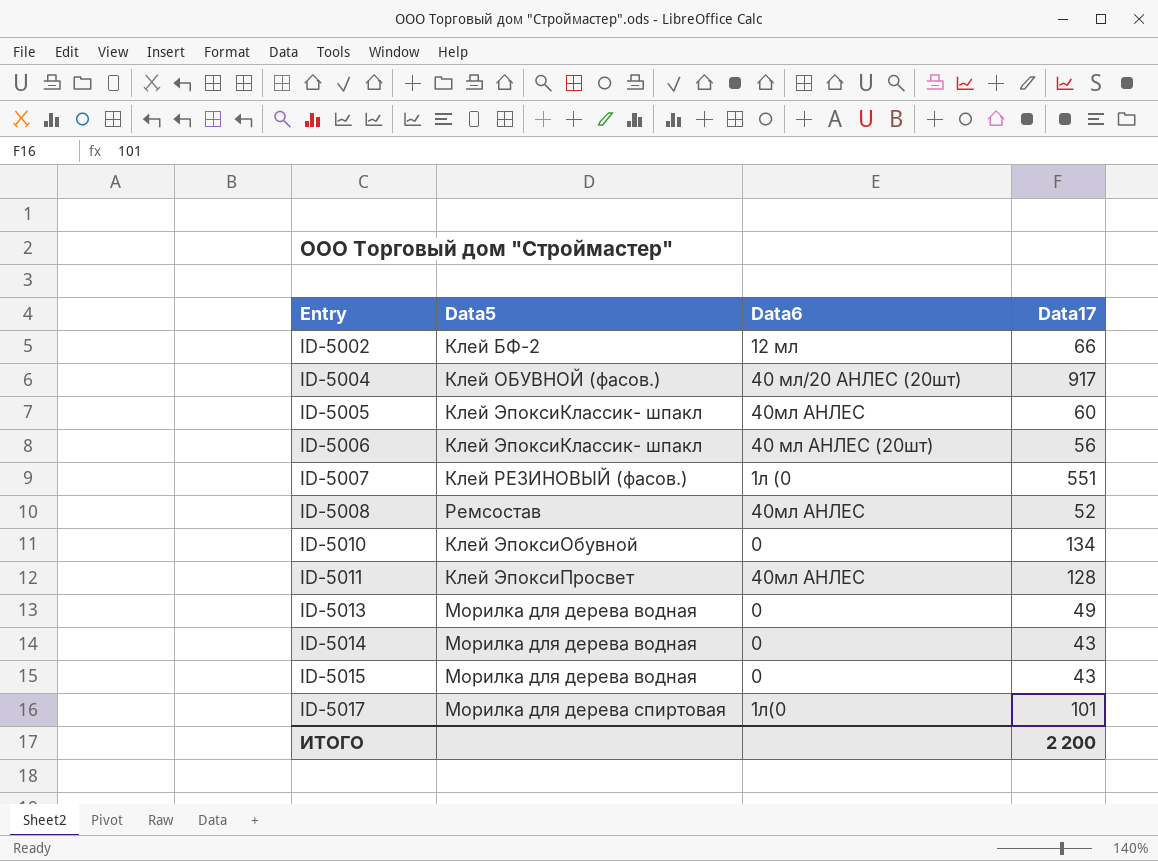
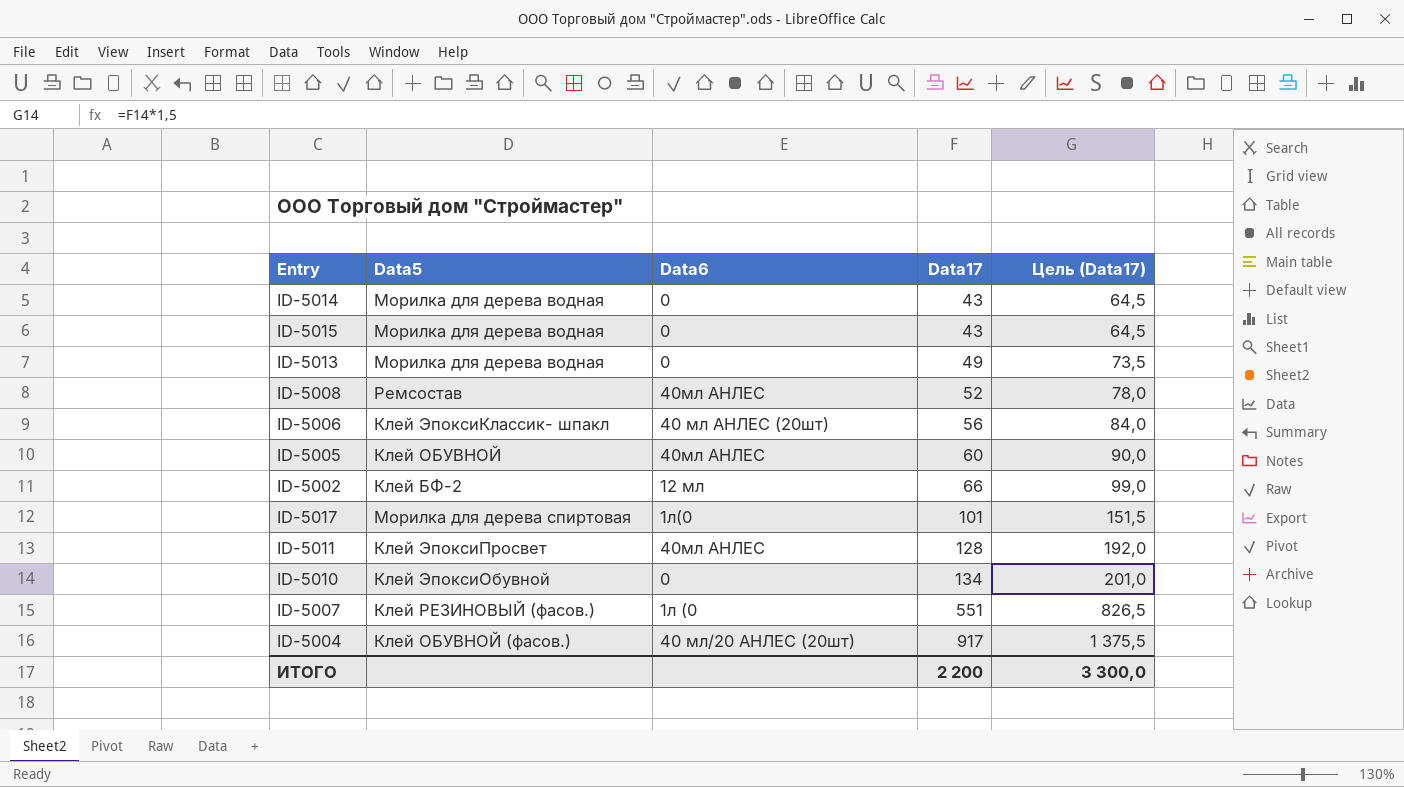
row order: Entry ascending -> Data17 ascending
column Цель (Data17) | formula: none -> [Data17] * 1,5
ID-5005 | Data5: Клей ЭпоксиКлассик- шпакл -> Клей ОБУВНОЙ

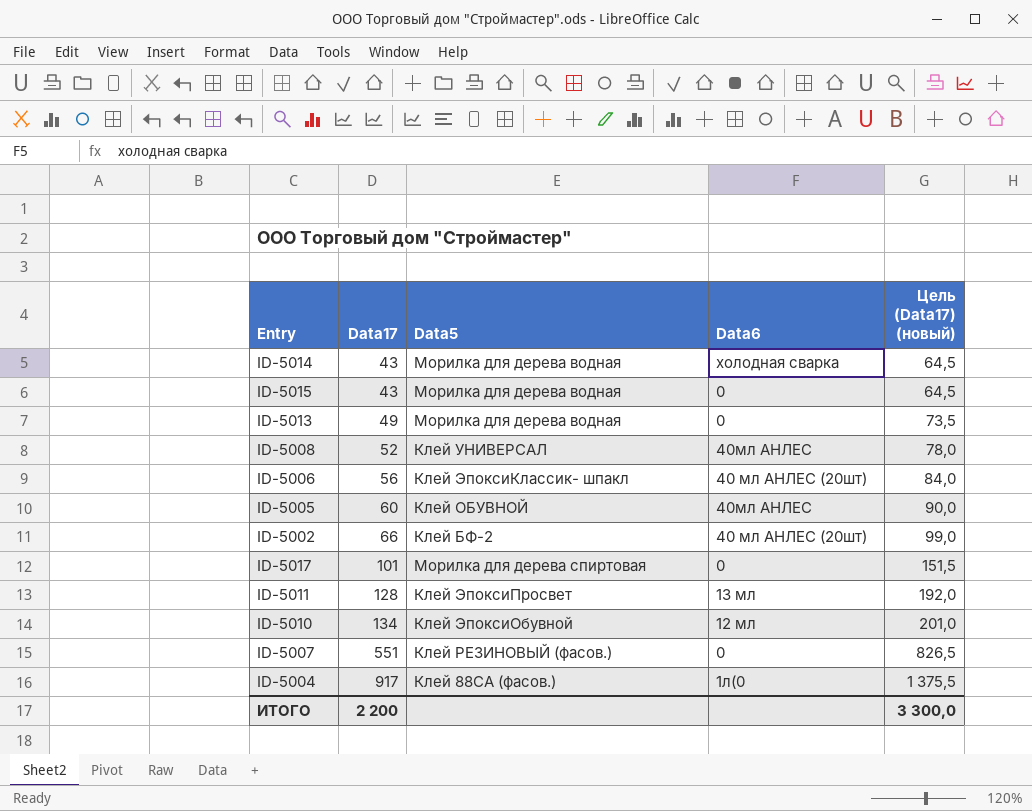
column Data17 | position: 4 -> 2
column name: Цель (Data17) -> Цель (Data17) (новый)
ID-5014 | Data6: 0 -> холодная сварка
ID-5008 | Data5: Ремсостав -> Клей УНИВЕРСАЛ
ID-5002 | Data6: 12 мл -> 40 мл АНЛЕС (20шт)
ID-5017 | Data6: 1л(0 -> 0
ID-5011 | Data6: 40мл АНЛЕС -> 13 мл
ID-5010 | Data6: 0 -> 12 мл
ID-5007 | Data6: 1л (0 -> 0
ID-5004 | Data5: Клей ОБУВНОЙ (фасов.) -> Клей 88СА (фасов.)
ID-5004 | Data6: 40 мл/20 АНЛЕС (20шт) -> 1л(0

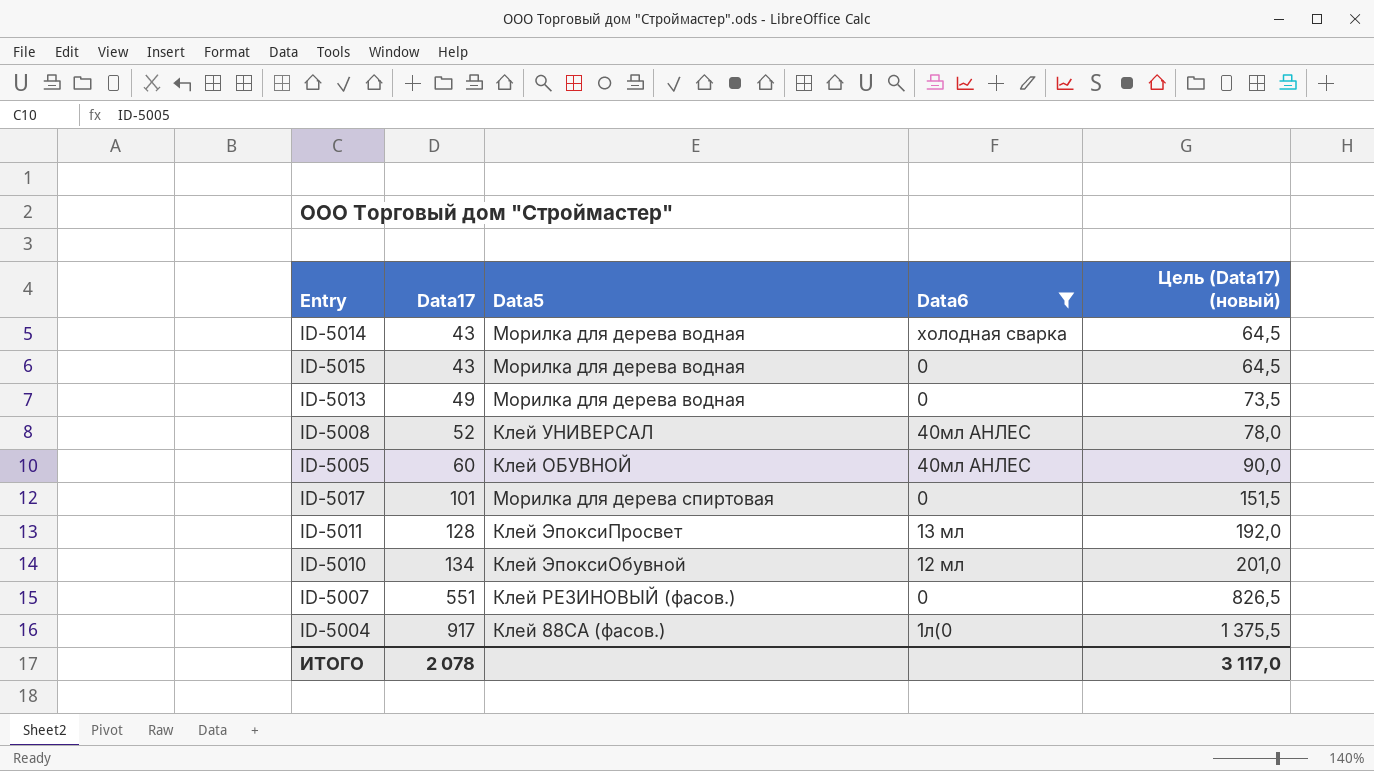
filter: none -> Data6 != 40 мл АНЛЕС (20шт)
ИТОГО | Data17: 2 200 -> 2 078
ИТОГО | Цель (Data17) (новый): 3 300,0 -> 3 117,0

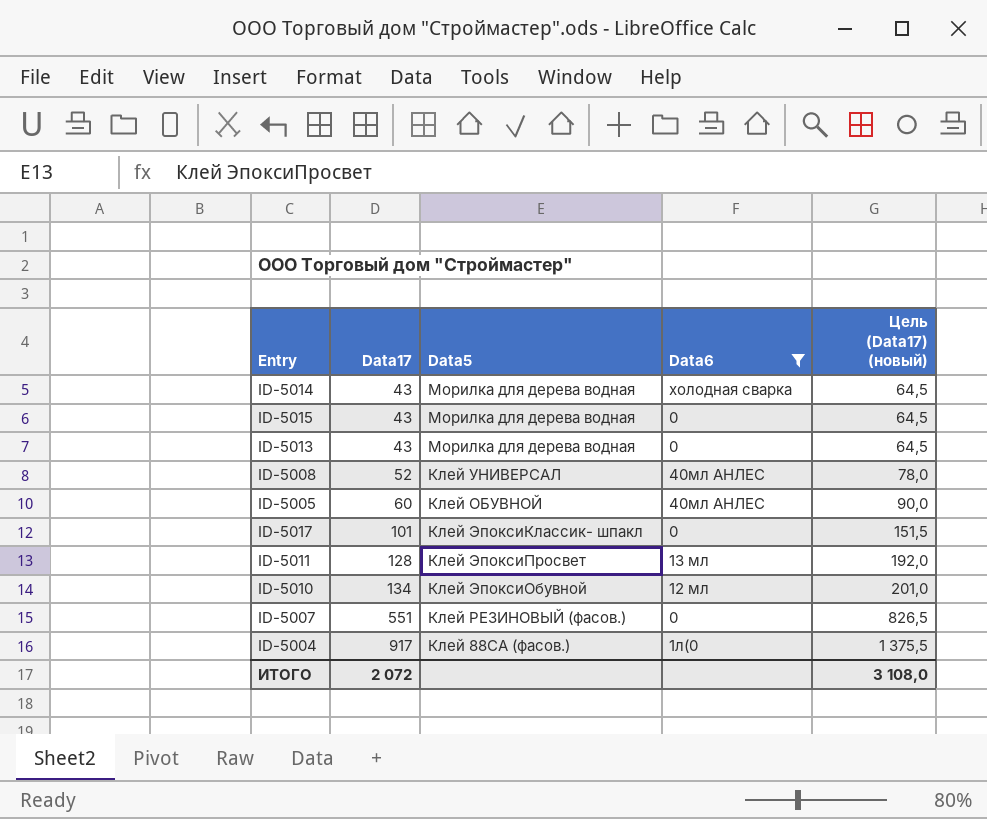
ID-5013 | Data17: 49 -> 43
ID-5013 | Цель (Data17) (новый): 73,5 -> 64,5
ID-5017 | Data5: Морилка для дерева спиртовая -> Клей ЭпоксиКлассик- шпакл
ИТОГО | Data17: 2 078 -> 2 072
ИТОГО | Цель (Data17) (новый): 3 117,0 -> 3 108,0

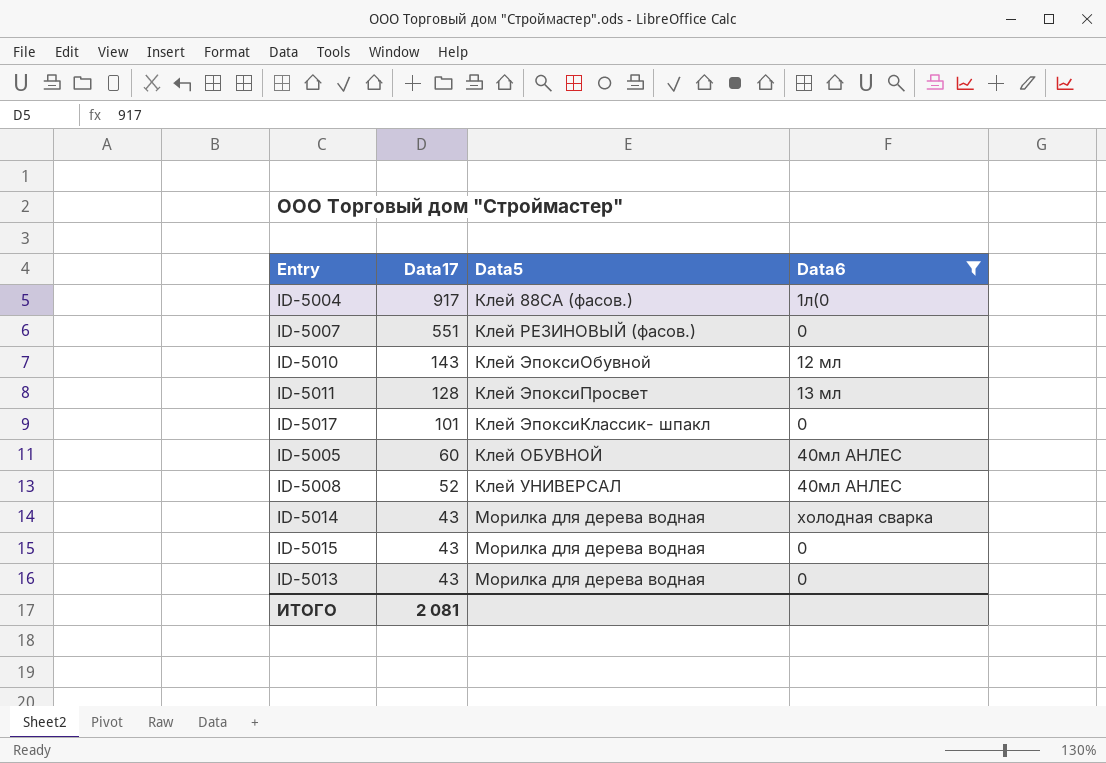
row order: Data17 ascending -> Data17 descending
column Цель (Data17) (новый) | formula: [Data17] * 1,5 -> none
ID-5010 | Data17: 134 -> 143
ИТОГО | Data17: 2 072 -> 2 081

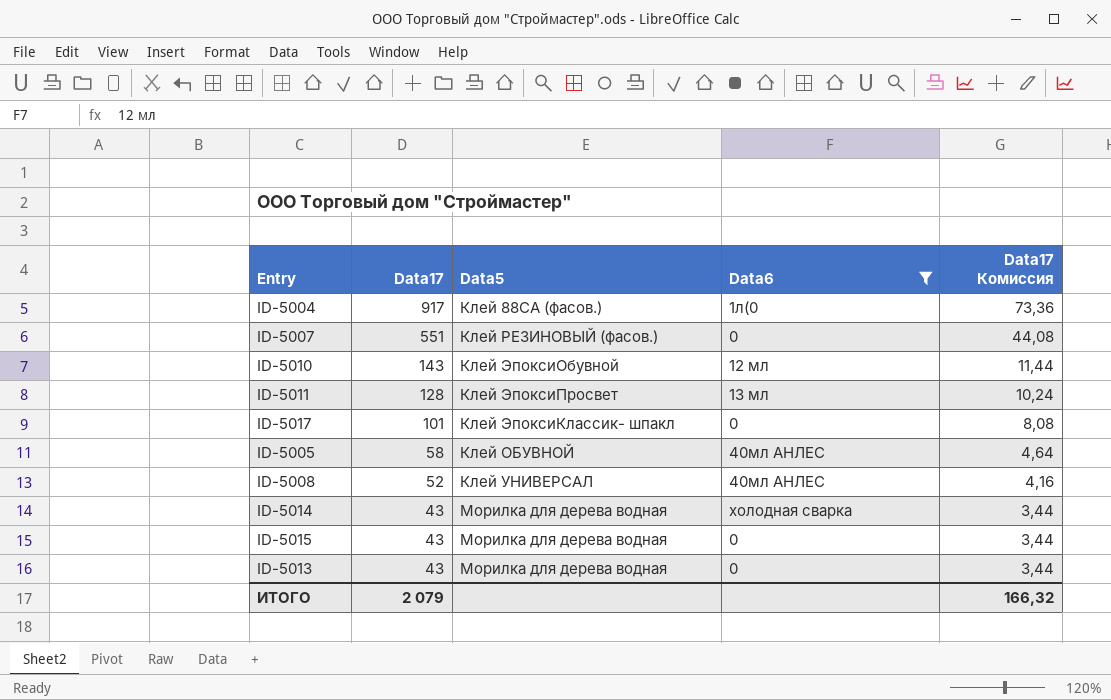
column Data17 Комиссия | formula: none -> [Data17] * 0,08
ID-5005 | Data17: 60 -> 58
ИТОГО | Data17: 2 081 -> 2 079

